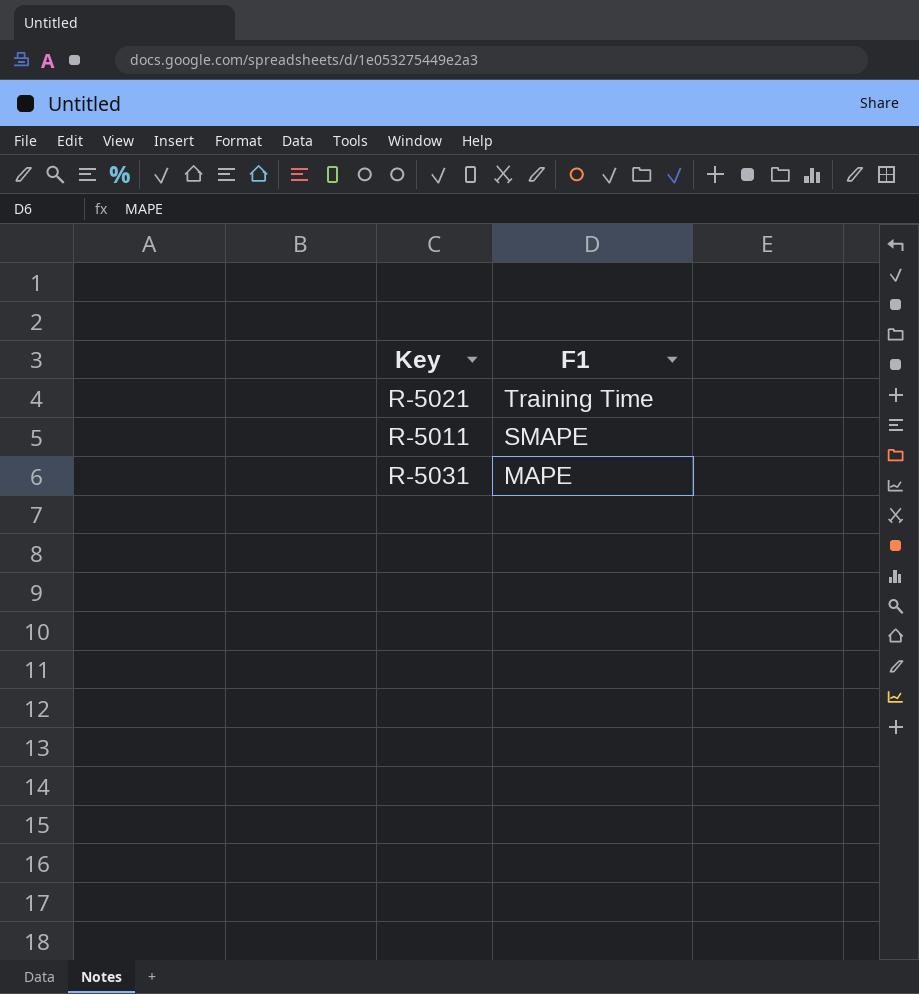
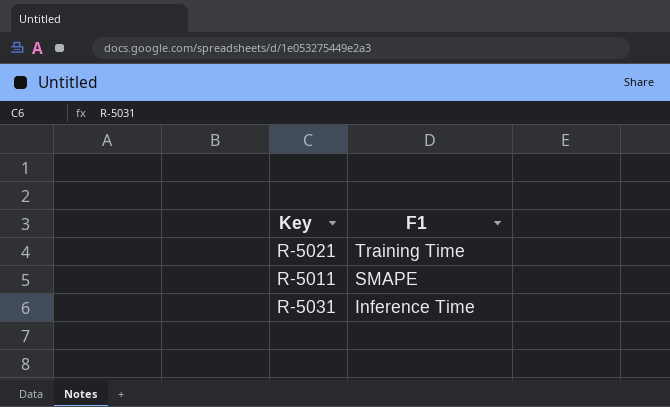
R-5031 | F1: MAPE -> Inference Time

